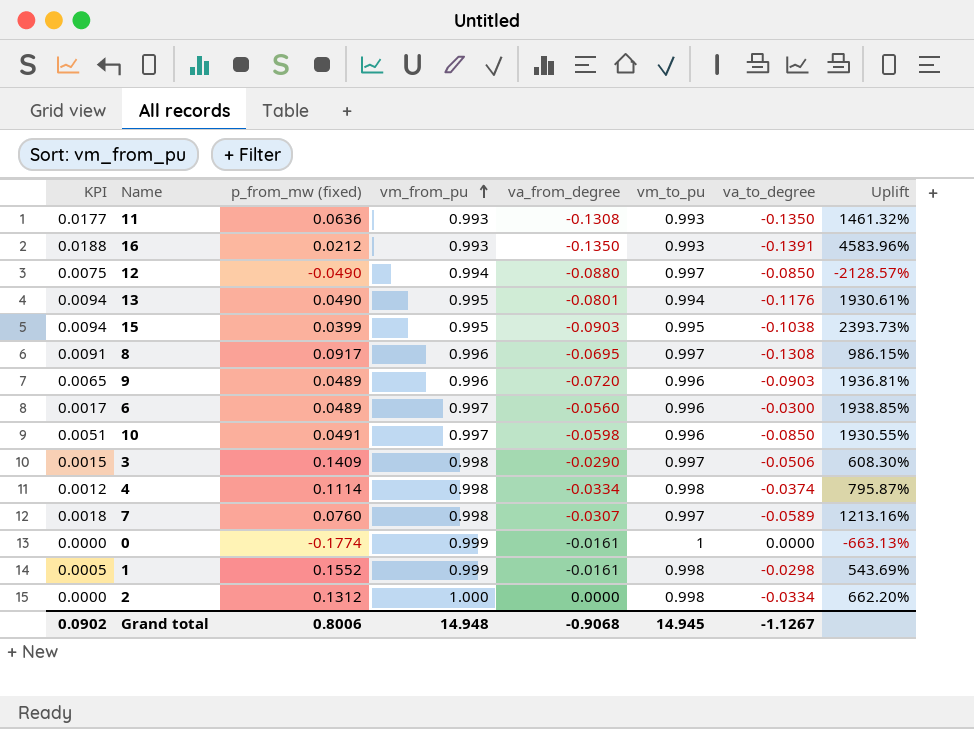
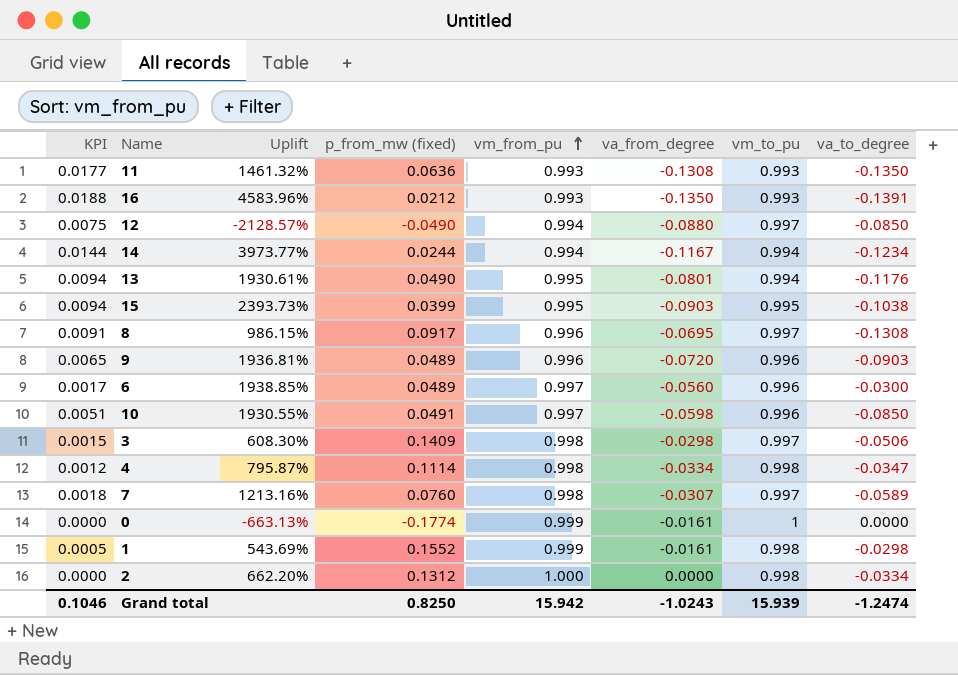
column Uplift | position: 8 -> 3
row 14: none -> 0.0144 | 3973.77% | 0.0244 | 0.994 | -0.1167 | 0.994 | -0.1234
3 | va_from_degree: -0.0290 -> -0.0298
4 | va_to_degree: -0.0374 -> -0.0347
Grand total | KPI: 0.0902 -> 0.1046
Grand total | p_from_mw (fixed): 0.8006 -> 0.8250
Grand total | vm_from_pu: 14.948 -> 15.942
Grand total | va_from_degree: -0.9068 -> -1.0243
Grand total | vm_to_pu: 14.945 -> 15.939
Grand total | va_to_degree: -1.1267 -> -1.2474

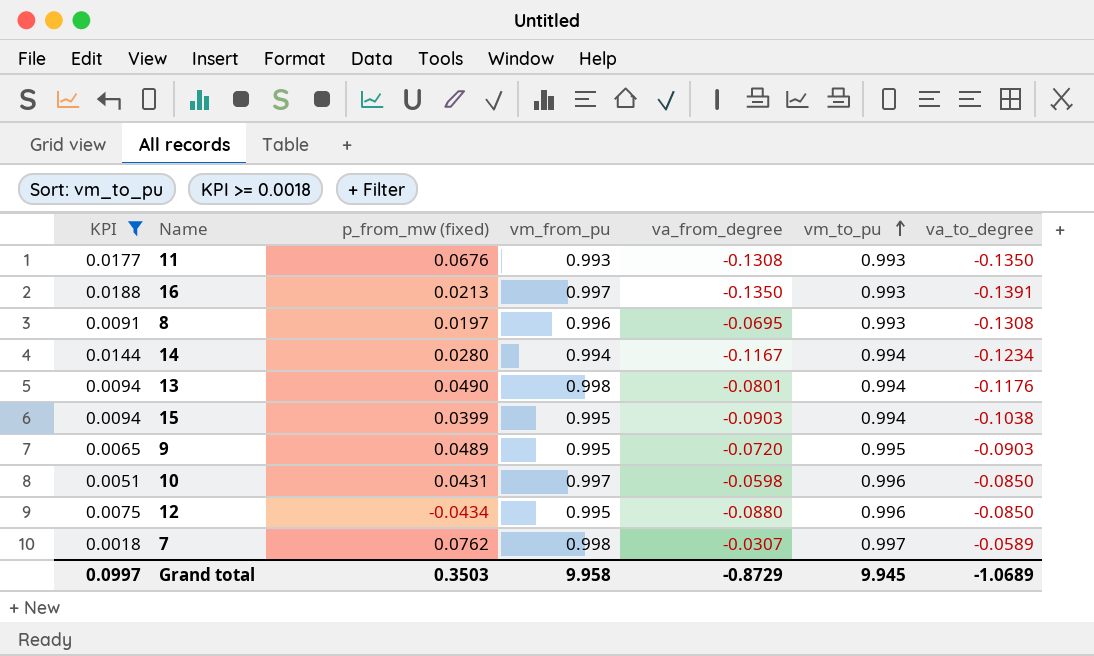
filter: none -> KPI >= 0.0018
row order: vm_from_pu ascending -> vm_to_pu ascending
column Uplift | formula: ([vm_from_pu] - [p_from_mw (fixed)]) / [p_from_mw (fixed)] -> none
11 | p_from_mw (fixed): 0.0636 -> 0.0676
16 | p_from_mw (fixed): 0.0212 -> 0.0213
16 | vm_from_pu: 0.993 -> 0.997
8 | p_from_mw (fixed): 0.0917 -> 0.0197
8 | vm_to_pu: 0.997 -> 0.993
14 | p_from_mw (fixed): 0.0244 -> 0.0280
13 | vm_from_pu: 0.995 -> 0.998
15 | vm_to_pu: 0.995 -> 0.994
9 | vm_from_pu: 0.996 -> 0.995
9 | vm_to_pu: 0.996 -> 0.995
10 | p_from_mw (fixed): 0.0491 -> 0.0431
12 | p_from_mw (fixed): -0.0490 -> -0.0434
12 | vm_from_pu: 0.994 -> 0.995
12 | vm_to_pu: 0.997 -> 0.996
7 | p_from_mw (fixed): 0.0760 -> 0.0762
Grand total | KPI: 0.1046 -> 0.0997
Grand total | p_from_mw (fixed): 0.8250 -> 0.3503
Grand total | vm_from_pu: 15.942 -> 9.958
Grand total | va_from_degree: -1.0243 -> -0.8729
Grand total | vm_to_pu: 15.939 -> 9.945
Grand total | va_to_degree: -1.2474 -> -1.0689

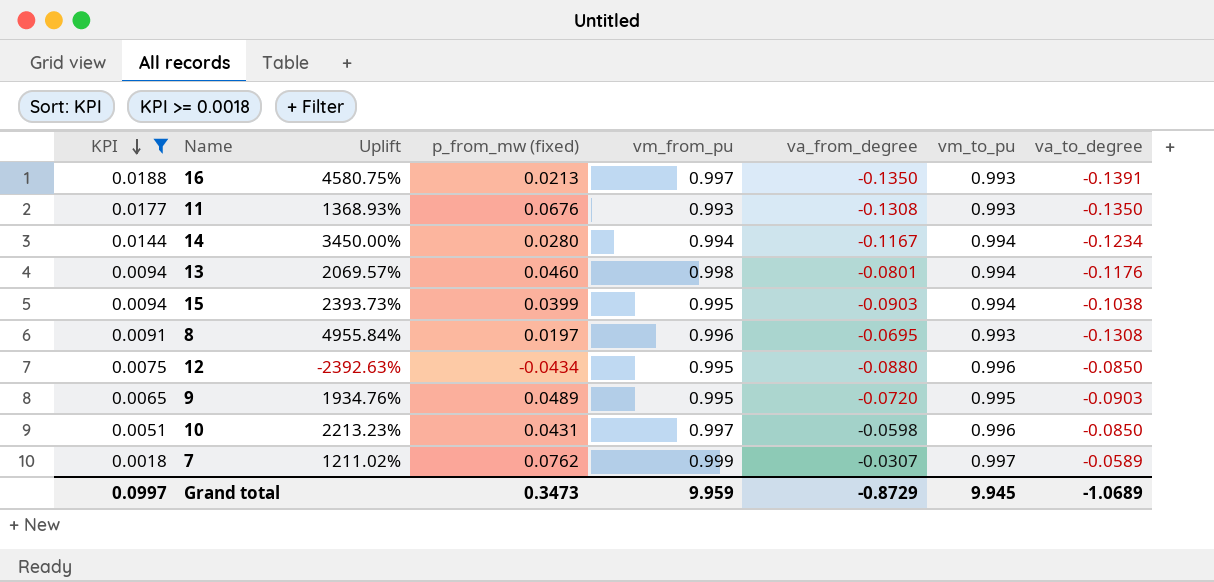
row order: vm_to_pu ascending -> KPI descending
column Uplift | formula: none -> ([vm_from_pu] - [p_from_mw (fixed)]) / [p_from_mw (fixed)]
13 | p_from_mw (fixed): 0.0490 -> 0.0460
7 | vm_from_pu: 0.998 -> 0.999
Grand total | p_from_mw (fixed): 0.3503 -> 0.3473
Grand total | vm_from_pu: 9.958 -> 9.959

